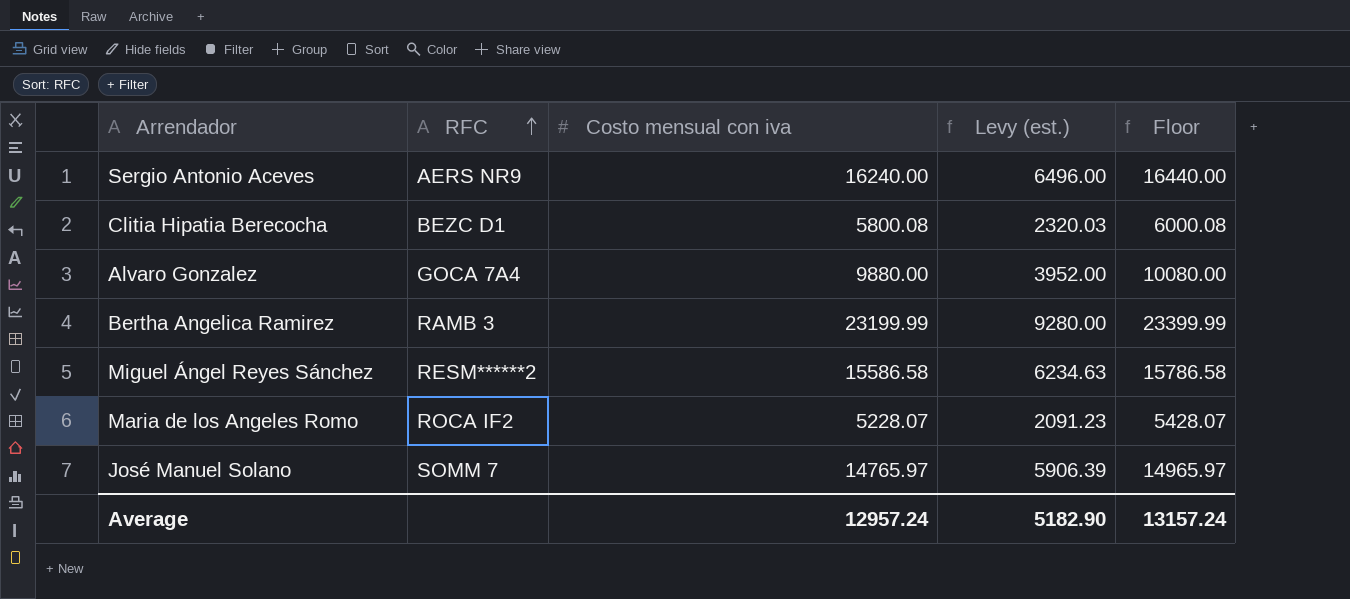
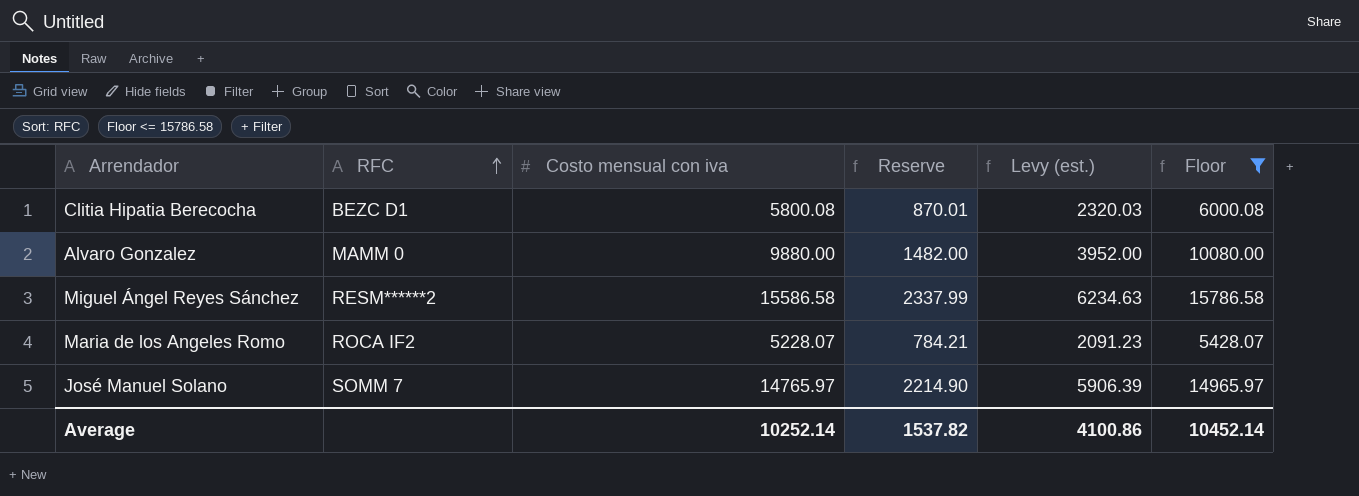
filter: none -> Floor <= 15786.58
column Reserve | formula: none -> [Costo mensual con iva] * 0.15
Alvaro Gonzalez | RFC: GOCA 7A4 -> MAMM 0
Average | Costo mensual con iva: 12957.24 -> 10252.14
Average | Levy (est.): 5182.90 -> 4100.86
Average | Floor: 13157.24 -> 10452.14

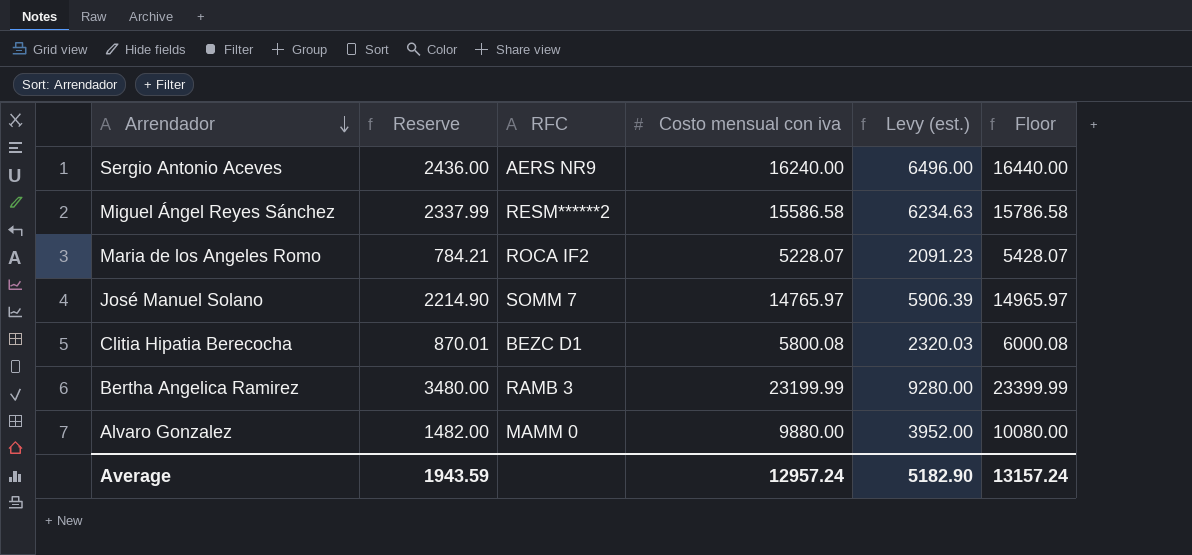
filter: Floor <= 15786.58 -> none
row order: RFC ascending -> Arrendador descending
column Reserve | position: 4 -> 2
Average | Reserve: 1537.82 -> 1943.59
Average | Costo mensual con iva: 10252.14 -> 12957.24
Average | Levy (est.): 4100.86 -> 5182.90
Average | Floor: 10452.14 -> 13157.24

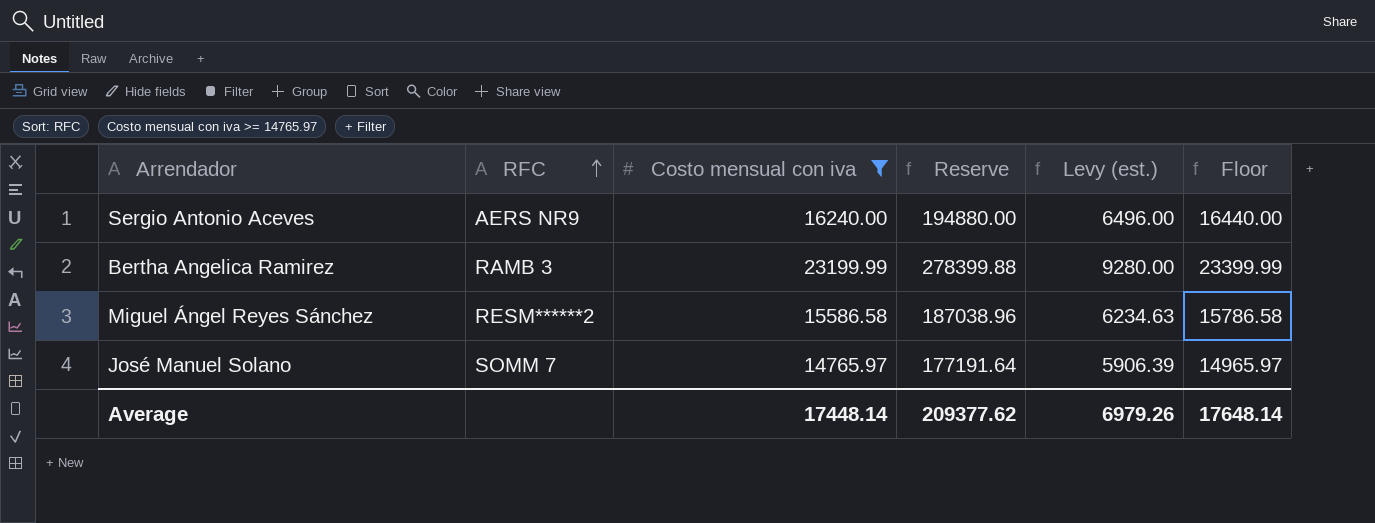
filter: none -> Costo mensual con iva >= 14765.97
row order: Arrendador descending -> RFC ascending
column Reserve | formula: [Costo mensual con iva] * 0.15 -> [Costo mensual con iva] * 12
column Reserve | position: 2 -> 4
Average | Costo mensual con iva: 12957.24 -> 17448.14
Average | Reserve: 1943.59 -> 209377.62
Average | Levy (est.): 5182.90 -> 6979.26
Average | Floor: 13157.24 -> 17648.14

